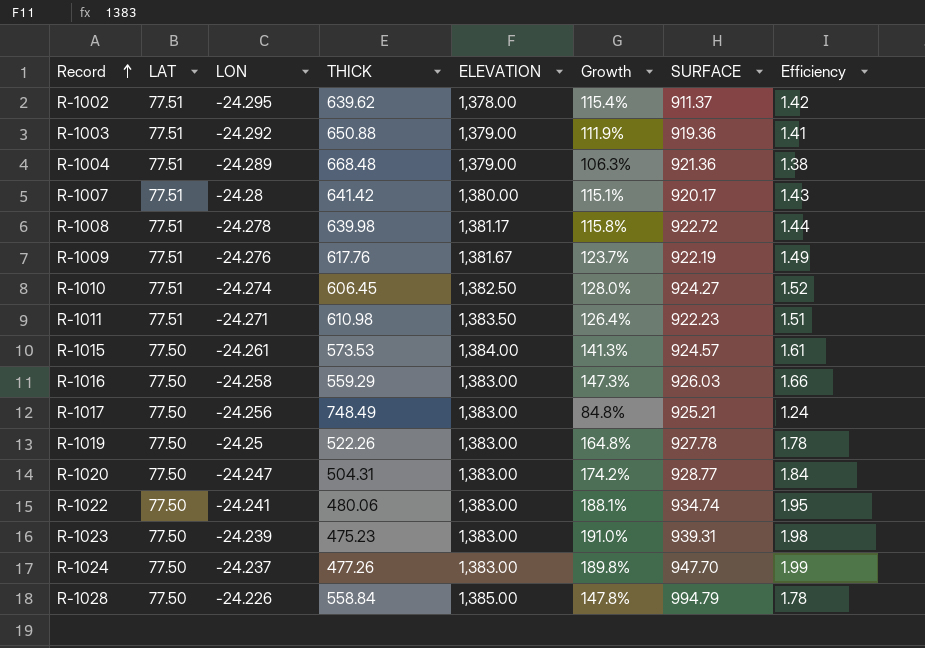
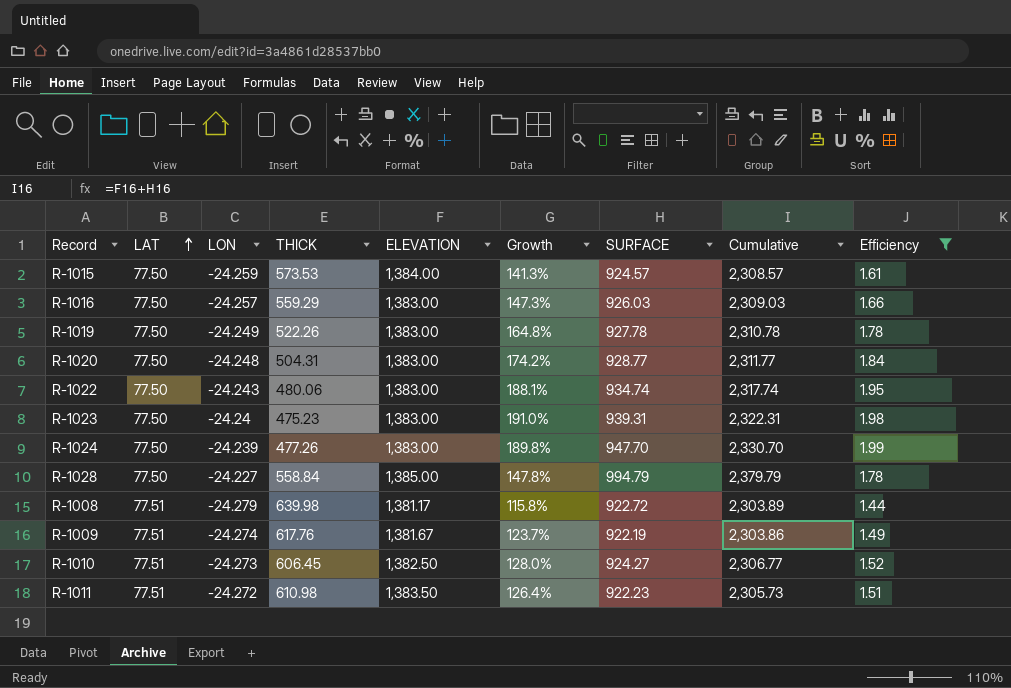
filter: none -> Efficiency >= 1.44
row order: Record ascending -> LAT ascending
column Cumulative | formula: none -> [ELEVATION] + [SURFACE]
R-1015 | LON: -24.261 -> -24.259
R-1016 | LON: -24.258 -> -24.257
R-1019 | LON: -24.25 -> -24.249
R-1020 | LON: -24.247 -> -24.248
R-1022 | LON: -24.241 -> -24.243
R-1023 | LON: -24.239 -> -24.24
R-1024 | LON: -24.237 -> -24.239
R-1028 | LON: -24.226 -> -24.227
R-1008 | LON: -24.278 -> -24.279
R-1009 | LON: -24.276 -> -24.274
R-1010 | LON: -24.274 -> -24.273
R-1011 | LON: -24.271 -> -24.272

